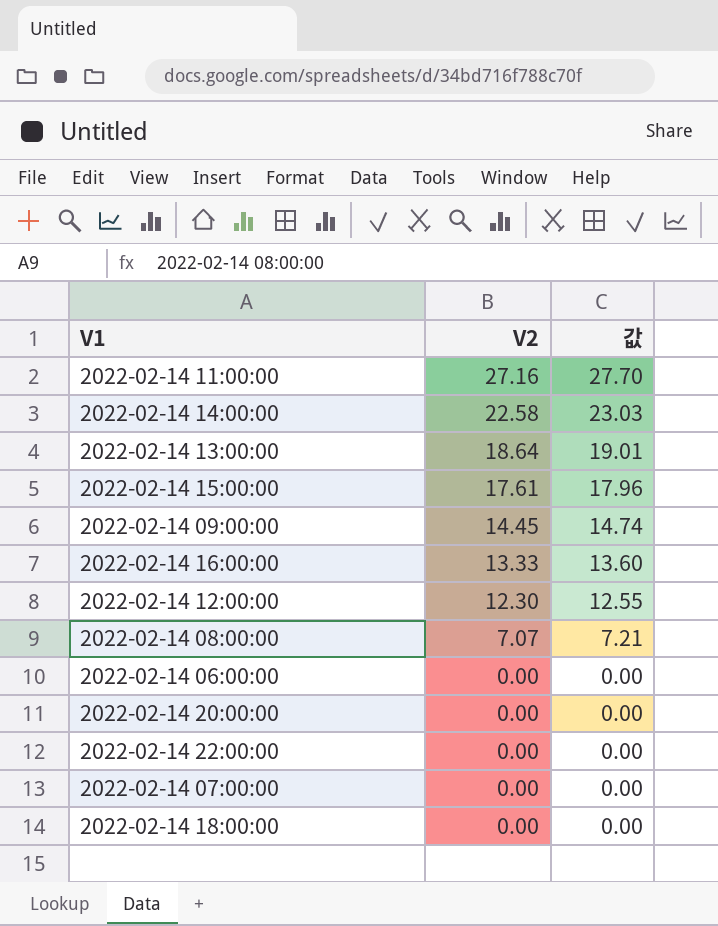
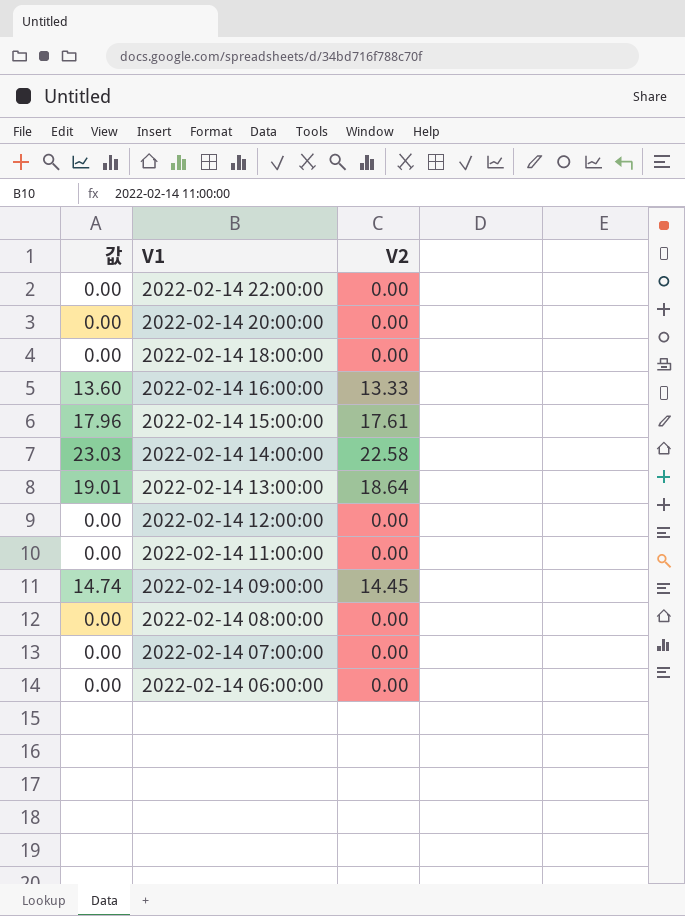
row order: V2 descending -> V1 descending
column 값 | position: 3 -> 1
2022-02-14 12:00:00 | 값: 12.55 -> 0.00
2022-02-14 12:00:00 | V2: 12.30 -> 0.00
2022-02-14 11:00:00 | 값: 27.70 -> 0.00
2022-02-14 11:00:00 | V2: 27.16 -> 0.00
2022-02-14 08:00:00 | 값: 7.21 -> 0.00
2022-02-14 08:00:00 | V2: 7.07 -> 0.00

